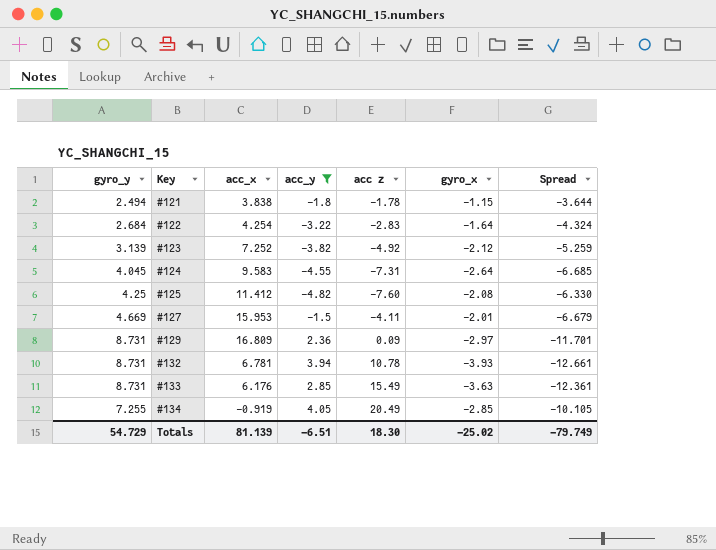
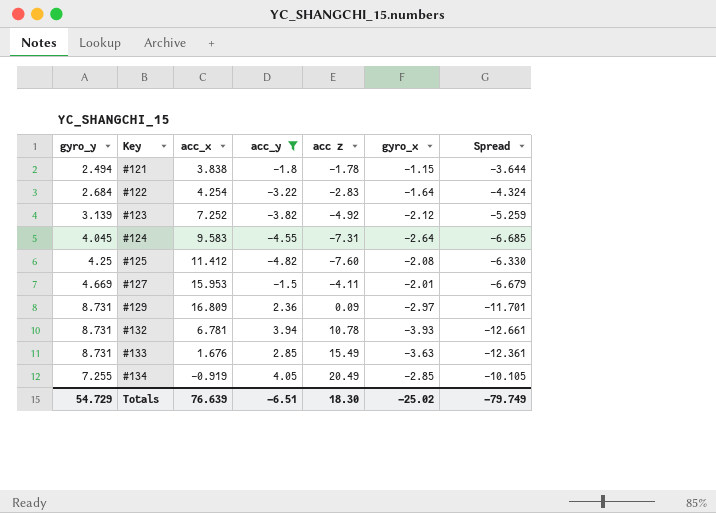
#133 | acc_x: 6.176 -> 1.676
Totals | acc_x: 81.139 -> 76.639

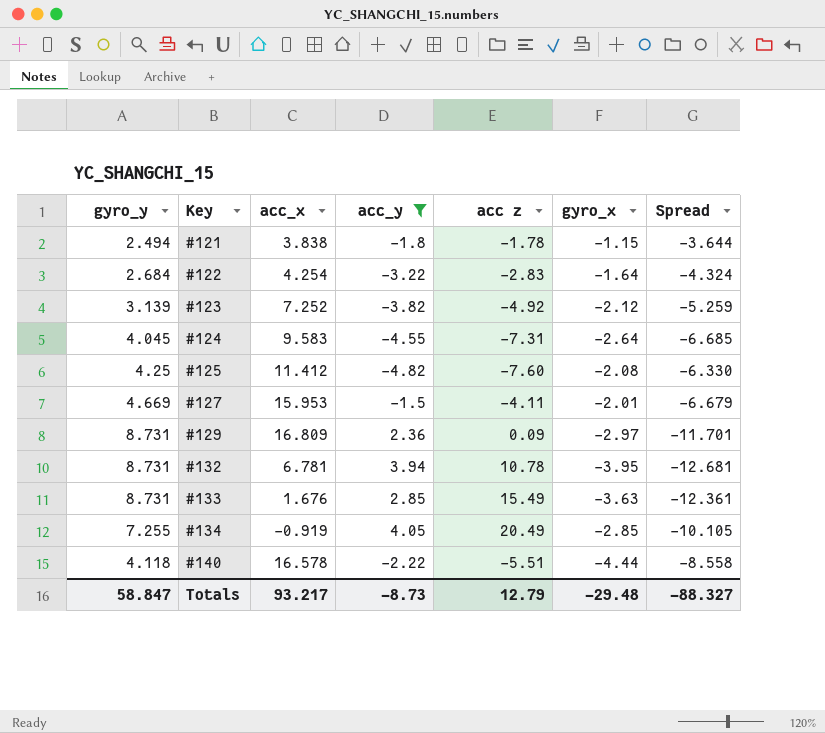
#132 | gyro_x: -3.93 -> -3.95
#132 | Spread: -12.661 -> -12.681
row #140: none -> 4.118 | 16.578 | -2.22 | -5.51 | -4.44 | -8.558
Totals | gyro_y: 54.729 -> 58.847
Totals | acc_x: 76.639 -> 93.217
Totals | acc_y: -6.51 -> -8.73
Totals | acc z: 18.30 -> 12.79
Totals | gyro_x: -25.02 -> -29.48
Totals | Spread: -79.749 -> -88.327

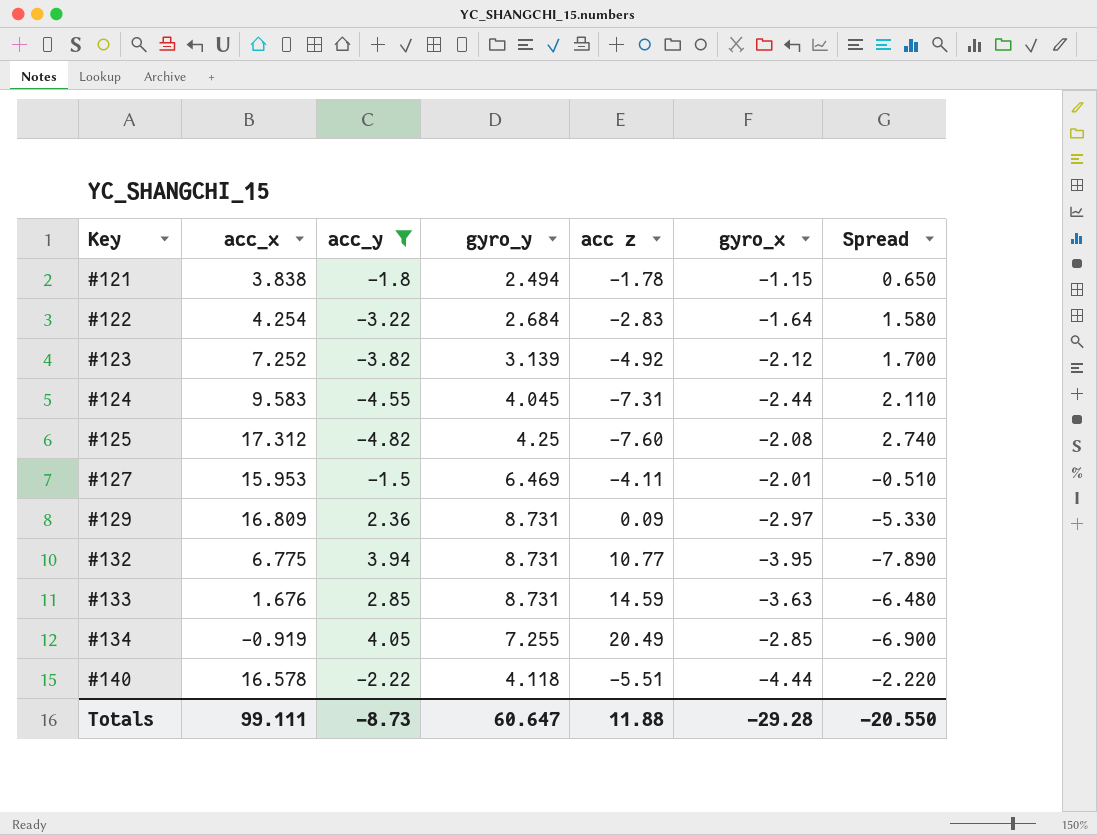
column gyro_y | position: 1 -> 4
column Spread | formula: [gyro_x] - [gyro_y] -> [gyro_x] - [acc_y]
#124 | gyro_x: -2.64 -> -2.44
#125 | acc_x: 11.412 -> 17.312
#127 | gyro_y: 4.669 -> 6.469
#132 | acc_x: 6.781 -> 6.775
#132 | acc z: 10.78 -> 10.77
#133 | acc z: 15.49 -> 14.59
Totals | acc_x: 93.217 -> 99.111
Totals | gyro_y: 58.847 -> 60.647
Totals | acc z: 12.79 -> 11.88
Totals | gyro_x: -29.48 -> -29.28
Totals | Spread: -88.327 -> -20.550

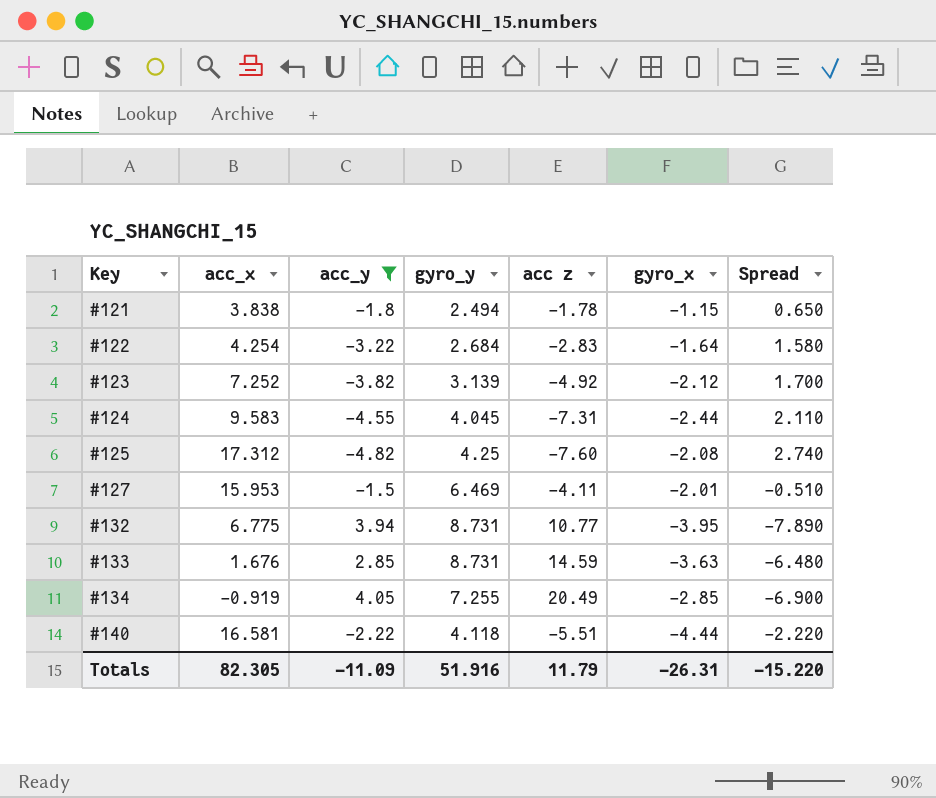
row #129: 16.809 | 2.36 | 8.731 | 0.09 | -2.97 | -5.330 -> none
#140 | acc_x: 16.578 -> 16.581
Totals | acc_x: 99.111 -> 82.305
Totals | acc_y: -8.73 -> -11.09
Totals | gyro_y: 60.647 -> 51.916
Totals | acc z: 11.88 -> 11.79
Totals | gyro_x: -29.28 -> -26.31
Totals | Spread: -20.550 -> -15.220

